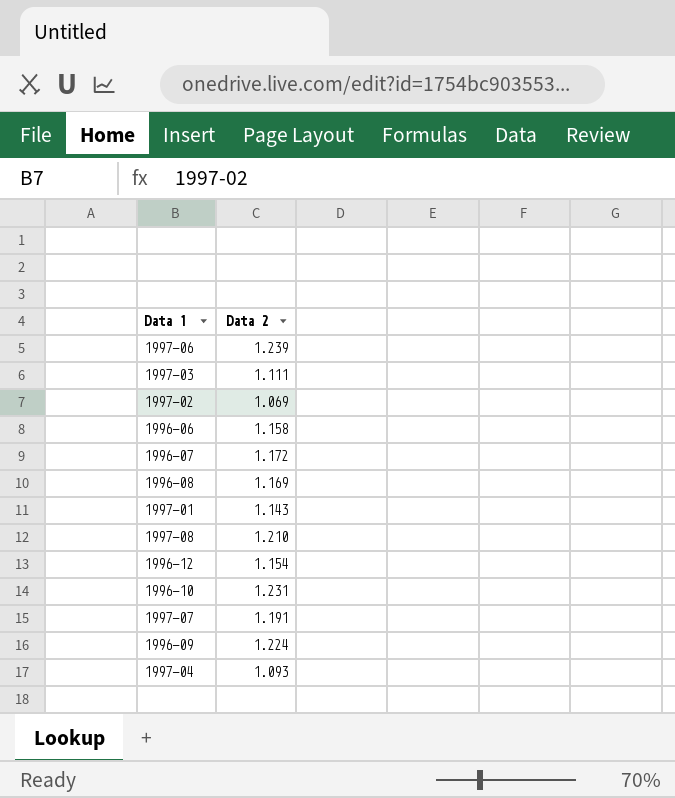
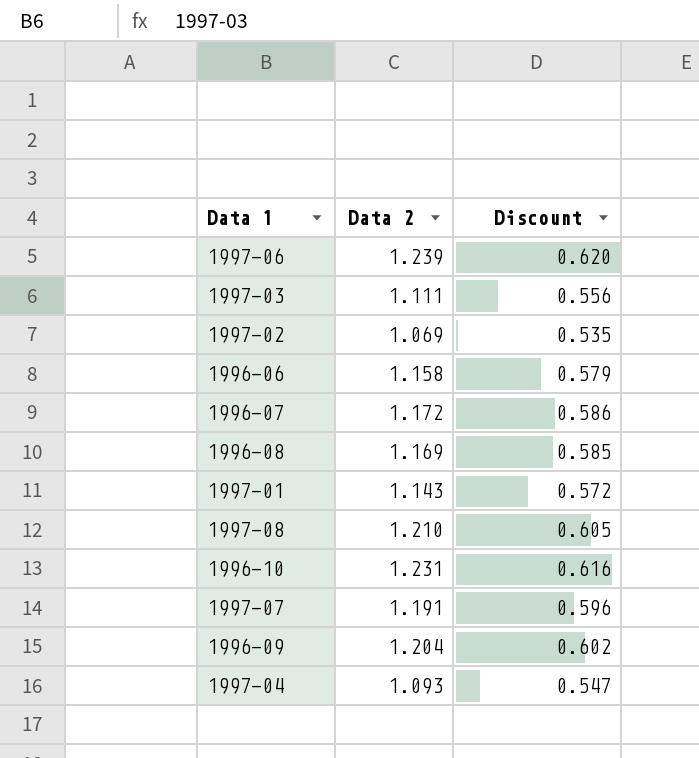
column Discount | formula: none -> [Data 2] * 0.5
row 1996-12: 1.154 -> none
1996-09 | Data 2: 1.224 -> 1.204

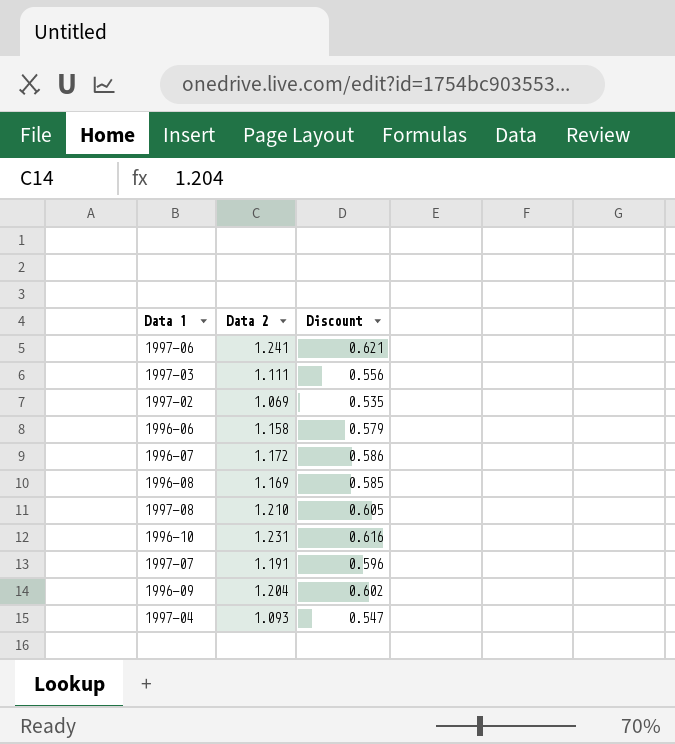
row 1997-01: 1.143 | 0.572 -> none
1997-06 | Data 2: 1.239 -> 1.241
1997-06 | Discount: 0.620 -> 0.621

